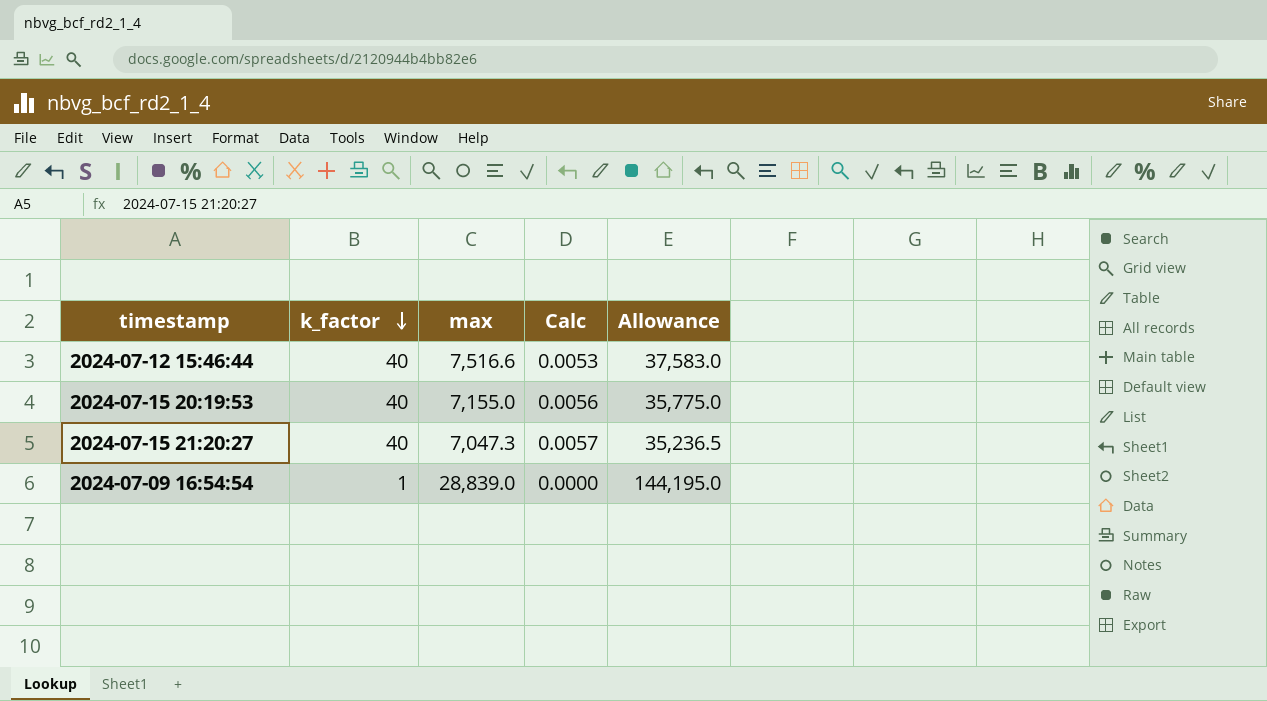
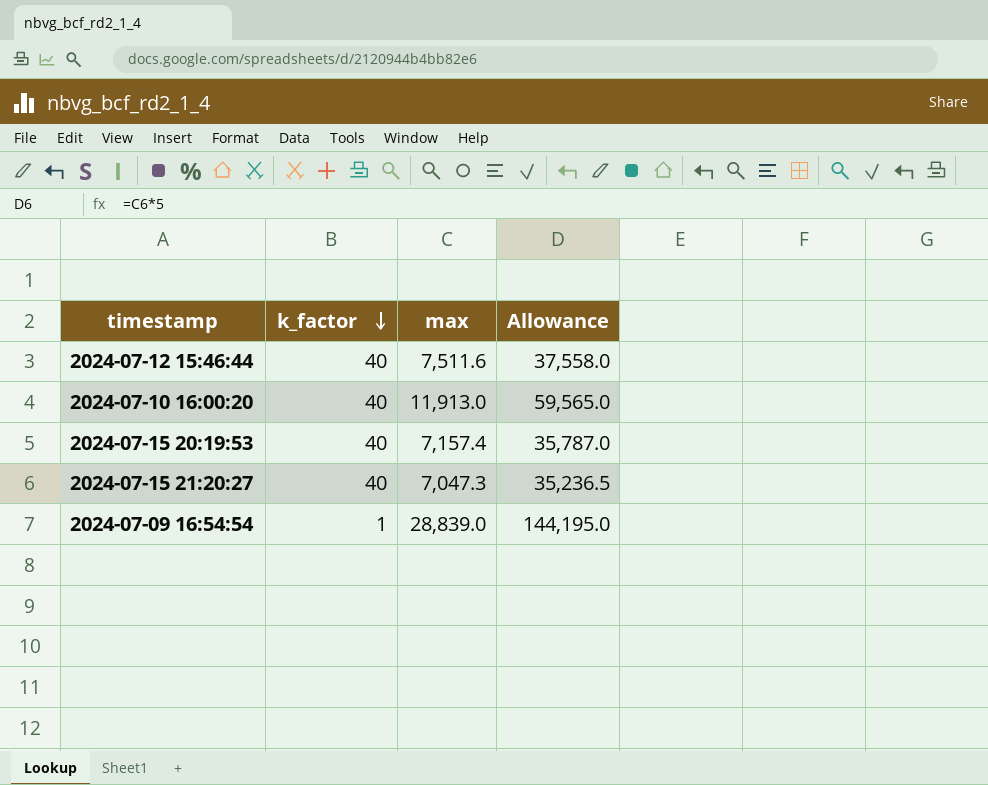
column Calc | formula: [k_factor] / [max] -> none
2024-07-12 15:46:44 | max: 7,516.6 -> 7,511.6
2024-07-12 15:46:44 | Allowance: 37,583.0 -> 37,558.0
row 2024-07-10 16:00:20: none -> 40 | 11,913.0 | 59,565.0
2024-07-15 20:19:53 | max: 7,155.0 -> 7,157.4
2024-07-15 20:19:53 | Allowance: 35,775.0 -> 35,787.0

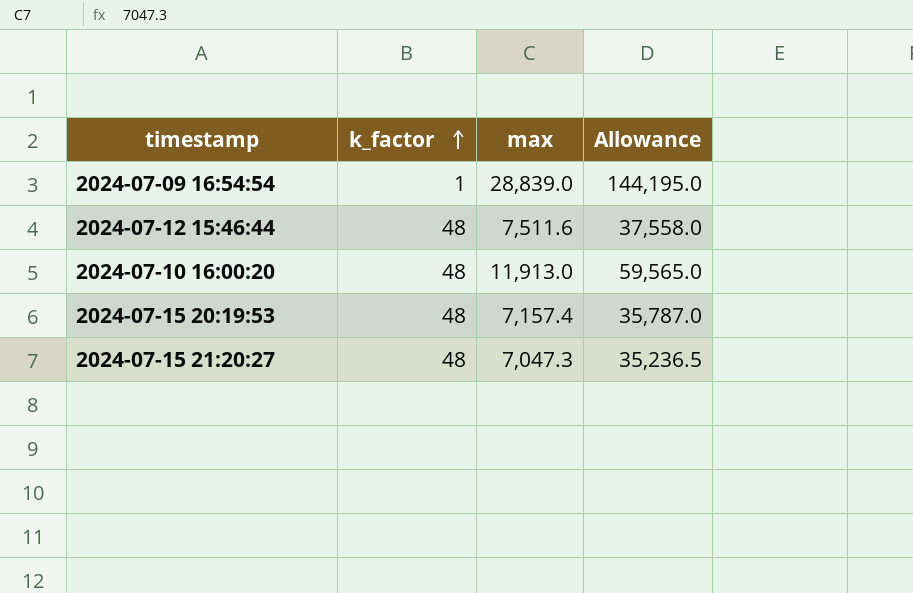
row order: k_factor descending -> k_factor ascending
2024-07-12 15:46:44 | k_factor: 40 -> 48
2024-07-10 16:00:20 | k_factor: 40 -> 48
2024-07-15 20:19:53 | k_factor: 40 -> 48
2024-07-15 21:20:27 | k_factor: 40 -> 48

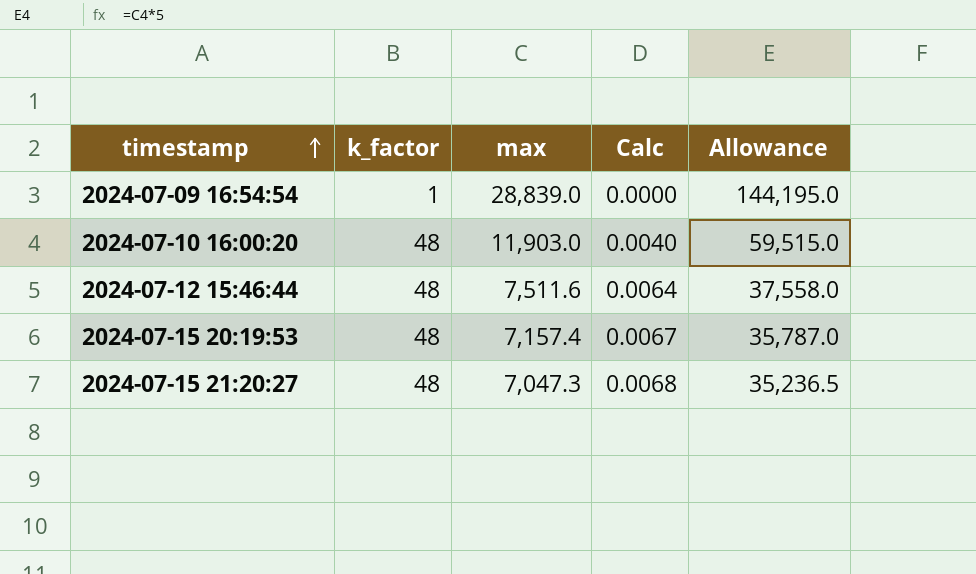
row order: k_factor ascending -> timestamp ascending
column Calc | formula: none -> [k_factor] / [max]
2024-07-10 16:00:20 | max: 11,913.0 -> 11,903.0
2024-07-10 16:00:20 | Allowance: 59,565.0 -> 59,515.0

